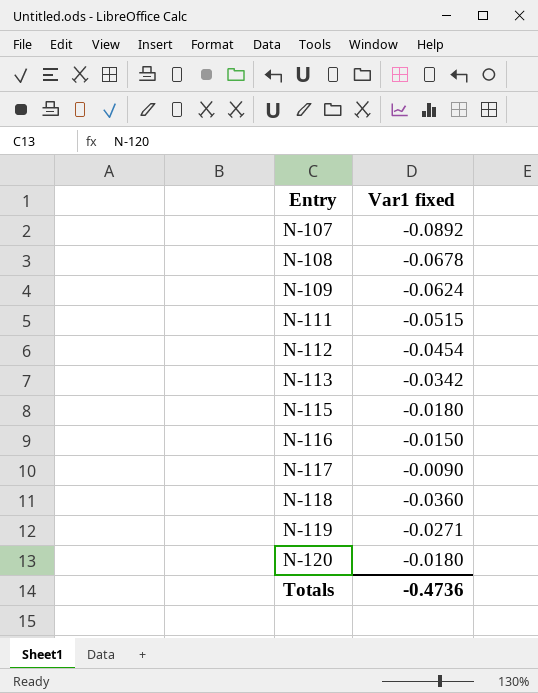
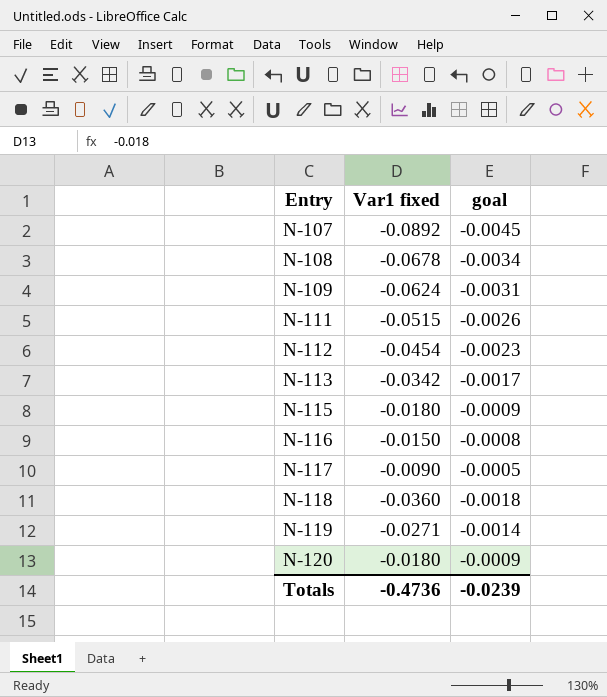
column goal | formula: none -> [Var1 fixed] * 0.05

